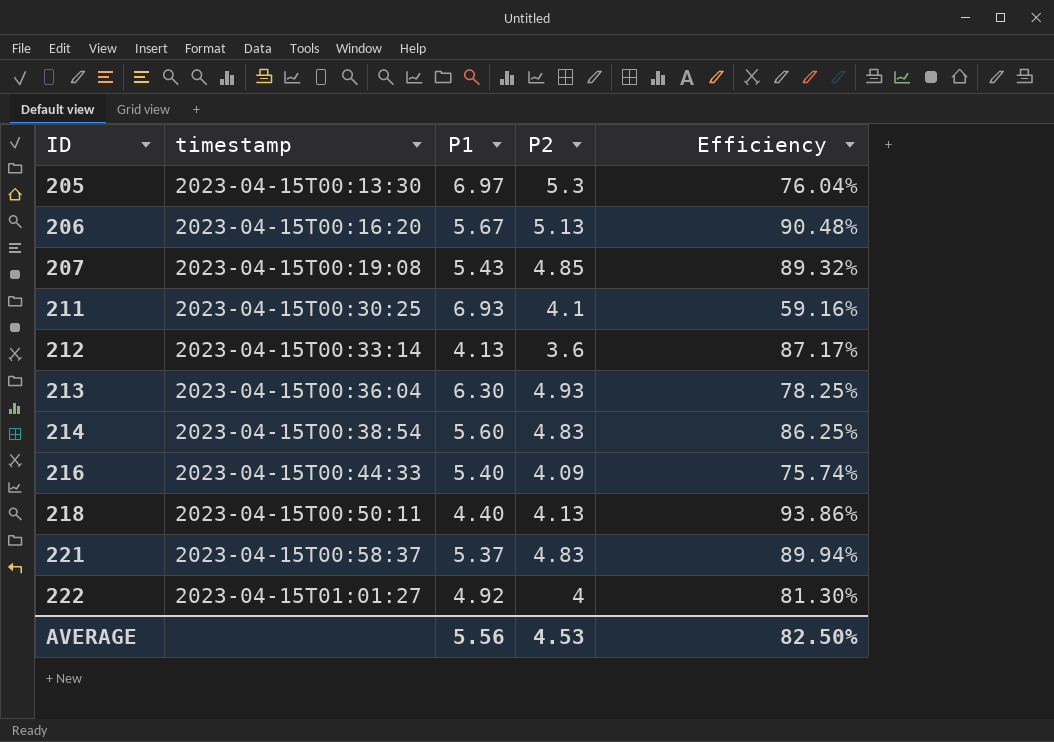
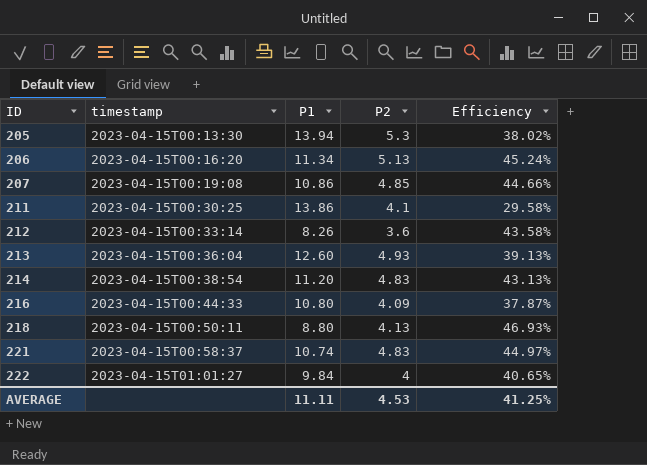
205 | P1: 6.97 -> 13.94
205 | Efficiency: 76.04% -> 38.02%
206 | P1: 5.67 -> 11.34
206 | Efficiency: 90.48% -> 45.24%
207 | P1: 5.43 -> 10.86
207 | Efficiency: 89.32% -> 44.66%
211 | P1: 6.93 -> 13.86
211 | Efficiency: 59.16% -> 29.58%
212 | P1: 4.13 -> 8.26
212 | Efficiency: 87.17% -> 43.58%
213 | P1: 6.30 -> 12.60
213 | Efficiency: 78.25% -> 39.13%
214 | P1: 5.60 -> 11.20
214 | Efficiency: 86.25% -> 43.13%
216 | P1: 5.40 -> 10.80
216 | Efficiency: 75.74% -> 37.87%
218 | P1: 4.40 -> 8.80
218 | Efficiency: 93.86% -> 46.93%
221 | P1: 5.37 -> 10.74
221 | Efficiency: 89.94% -> 44.97%
222 | P1: 4.92 -> 9.84
222 | Efficiency: 81.30% -> 40.65%
AVERAGE | P1: 5.56 -> 11.11
AVERAGE | Efficiency: 82.50% -> 41.25%

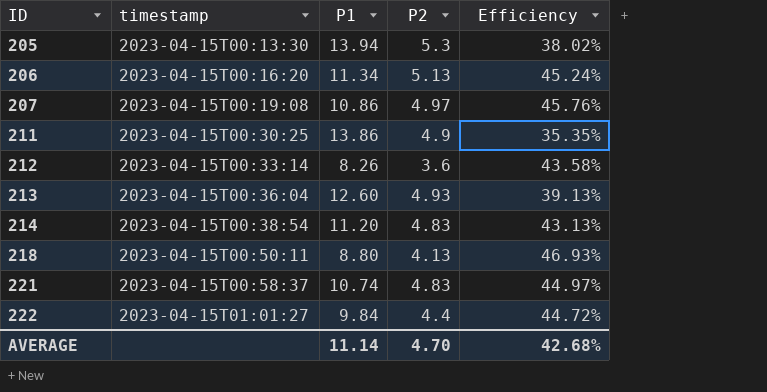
row 216: 2023-04-15T00:44:33 | 10.80 | 4.09 | 37.87% -> none
207 | P2: 4.85 -> 4.97
207 | Efficiency: 44.66% -> 45.76%
211 | P2: 4.1 -> 4.9
211 | Efficiency: 29.58% -> 35.35%
222 | P2: 4 -> 4.4
222 | Efficiency: 40.65% -> 44.72%
AVERAGE | P1: 11.11 -> 11.14
AVERAGE | P2: 4.53 -> 4.70
AVERAGE | Efficiency: 41.25% -> 42.68%

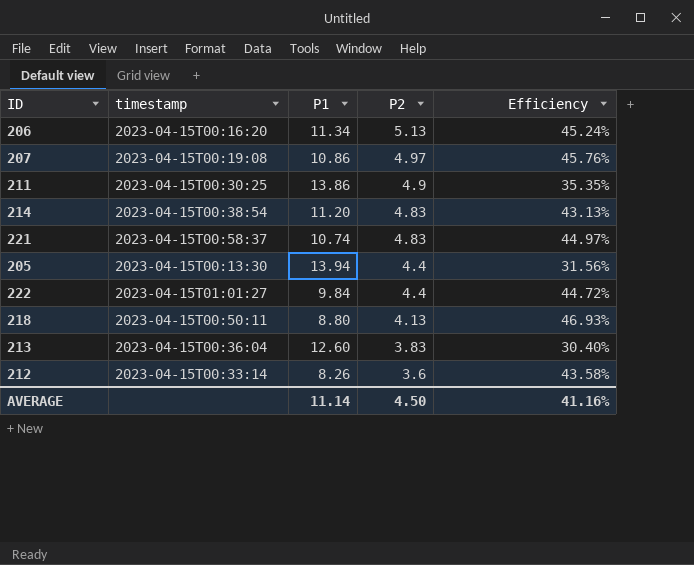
row order: ID ascending -> P2 descending
205 | P2: 5.3 -> 4.4
205 | Efficiency: 38.02% -> 31.56%
213 | P2: 4.93 -> 3.83
213 | Efficiency: 39.13% -> 30.40%
AVERAGE | P2: 4.70 -> 4.50
AVERAGE | Efficiency: 42.68% -> 41.16%

